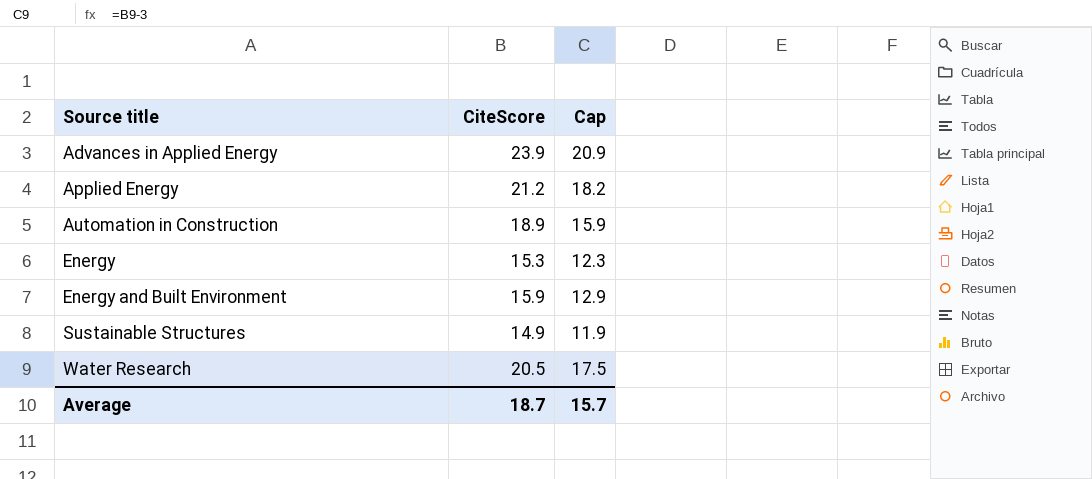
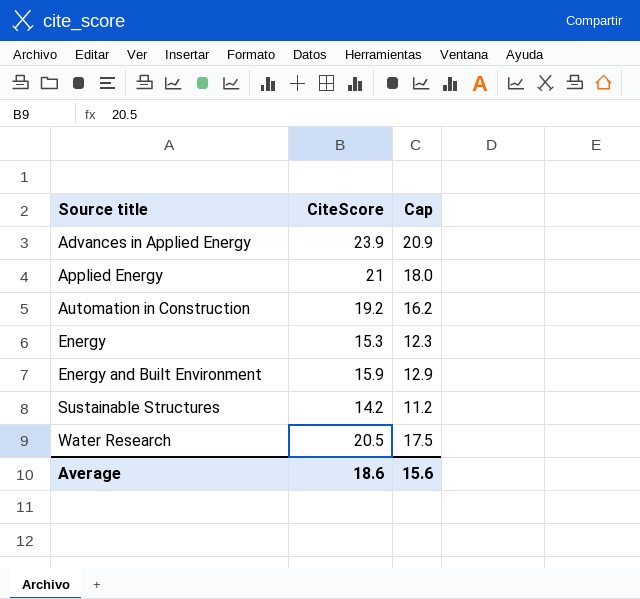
Applied Energy | CiteScore: 21.2 -> 21
Applied Energy | Cap: 18.2 -> 18.0
Automation in Construction | CiteScore: 18.9 -> 19.2
Automation in Construction | Cap: 15.9 -> 16.2
Sustainable Structures | CiteScore: 14.9 -> 14.2
Sustainable Structures | Cap: 11.9 -> 11.2
Average | CiteScore: 18.7 -> 18.6
Average | Cap: 15.7 -> 15.6

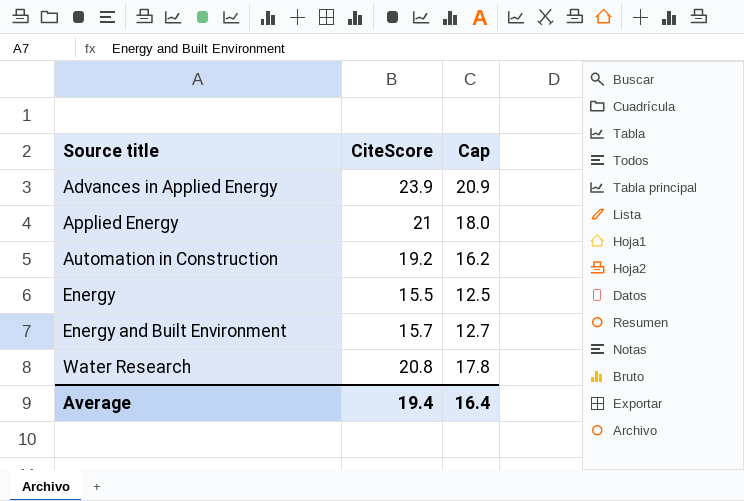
row Sustainable Structures: 14.2 | 11.2 -> none
Energy | CiteScore: 15.3 -> 15.5
Energy | Cap: 12.3 -> 12.5
Energy and Built Environment | CiteScore: 15.9 -> 15.7
Energy and Built Environment | Cap: 12.9 -> 12.7
Water Research | CiteScore: 20.5 -> 20.8
Water Research | Cap: 17.5 -> 17.8
Average | CiteScore: 18.6 -> 19.4
Average | Cap: 15.6 -> 16.4

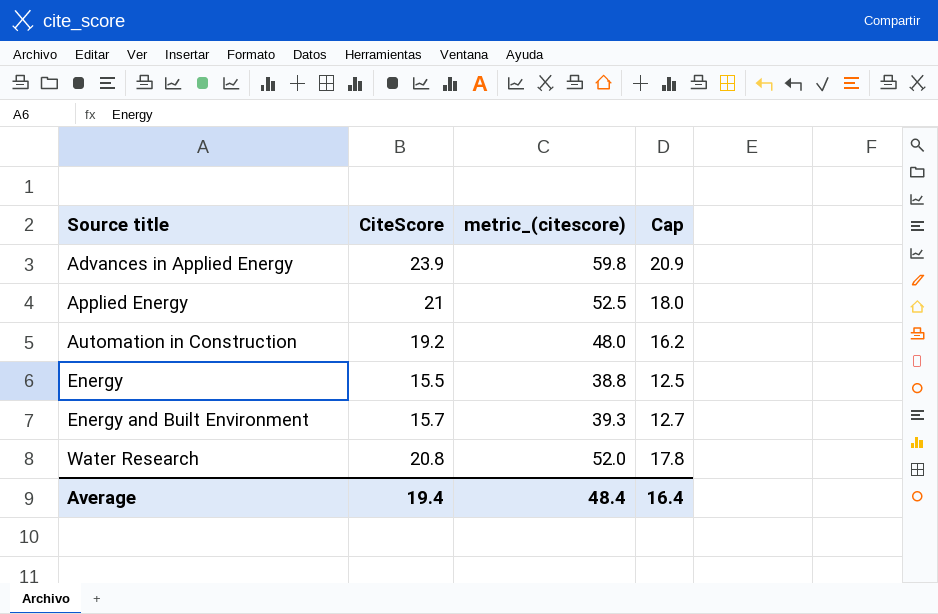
column metric_(citescore) | formula: none -> [CiteScore] * 2.5

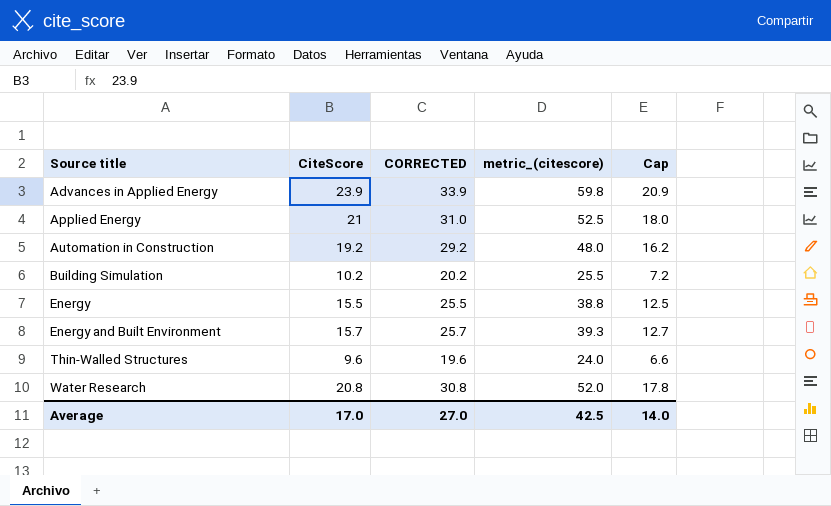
column CORRECTED | formula: none -> [CiteScore] + 10
row Building Simulation: none -> 10.2 | 20.2 | 25.5 | 7.2
row Thin-Walled Structures: none -> 9.6 | 19.6 | 24.0 | 6.6
Average | CiteScore: 19.4 -> 17.0
Average | metric_(citescore): 48.4 -> 42.5
Average | Cap: 16.4 -> 14.0

